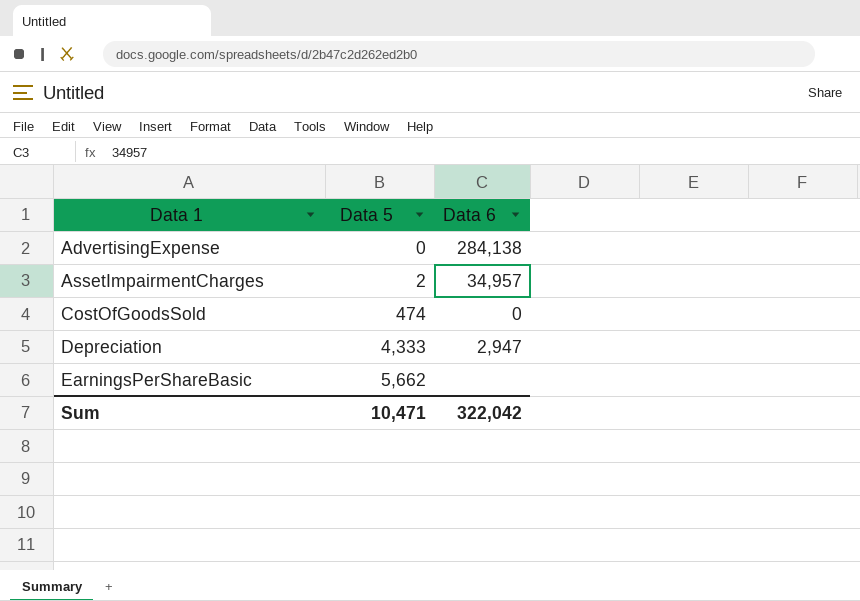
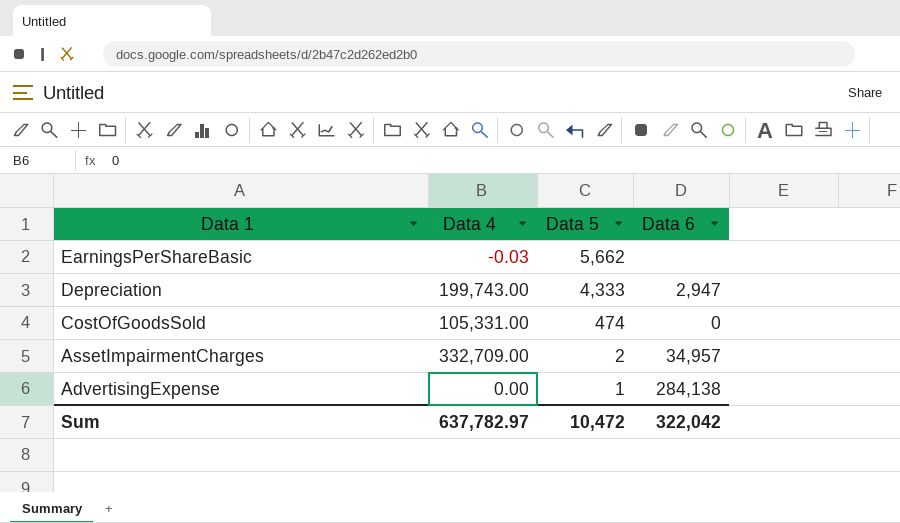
row order: Data 1 ascending -> Data 1 descending
column Data 4 | position: none -> 2
AdvertisingExpense | Data 5: 0 -> 1
Sum | Data 5: 10,471 -> 10,472

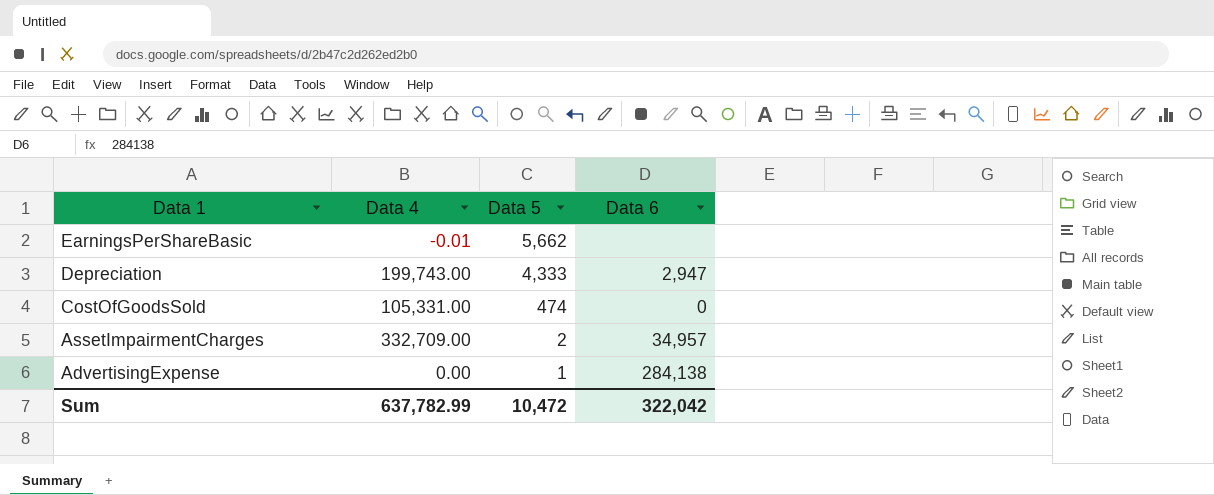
EarningsPerShareBasic | Data 4: -0.03 -> -0.01
Sum | Data 4: 637,782.97 -> 637,782.99

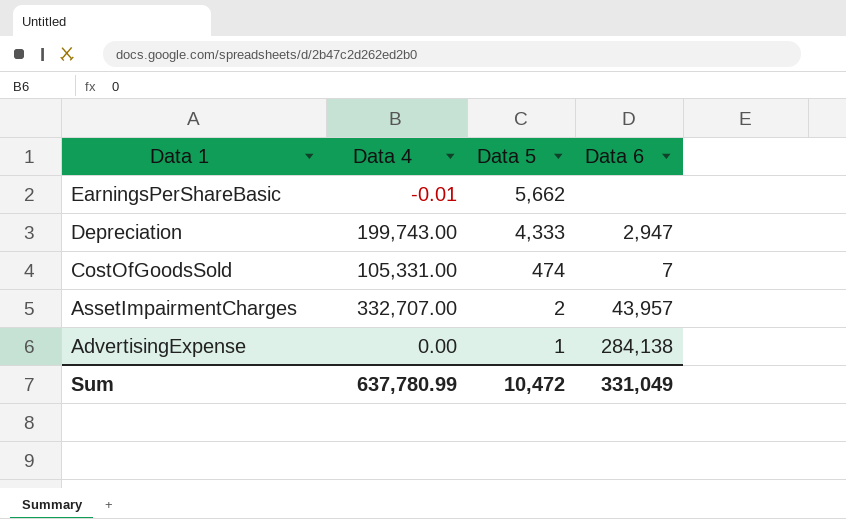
CostOfGoodsSold | Data 6: 0 -> 7
AssetImpairmentCharges | Data 4: 332,709.00 -> 332,707.00
AssetImpairmentCharges | Data 6: 34,957 -> 43,957
Sum | Data 4: 637,782.99 -> 637,780.99
Sum | Data 6: 322,042 -> 331,049

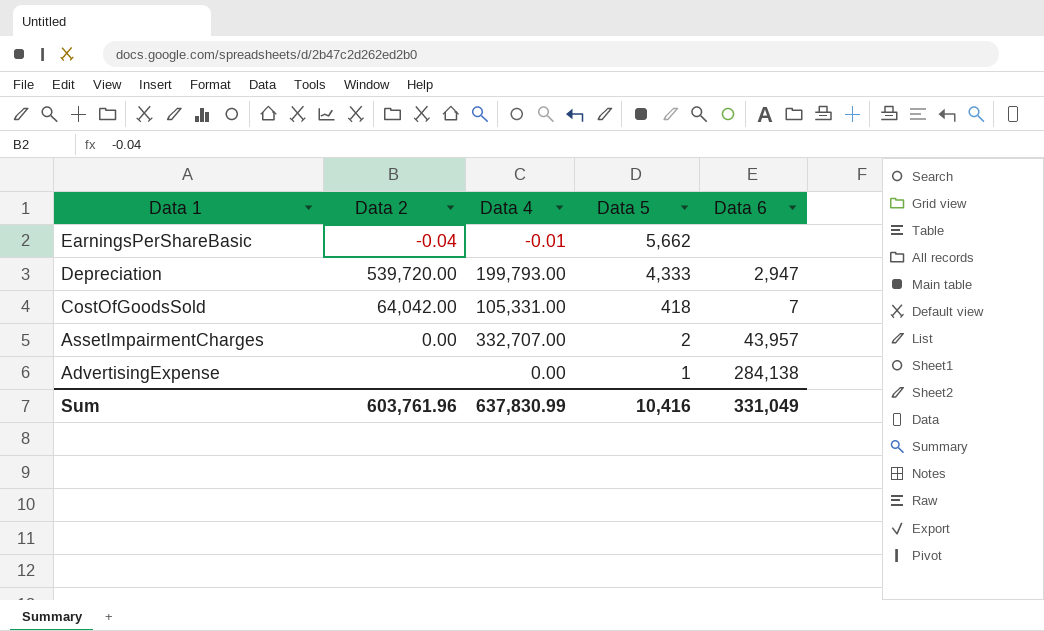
column Data 2 | position: none -> 2
Depreciation | Data 4: 199,743.00 -> 199,793.00
CostOfGoodsSold | Data 5: 474 -> 418
Sum | Data 4: 637,780.99 -> 637,830.99
Sum | Data 5: 10,472 -> 10,416

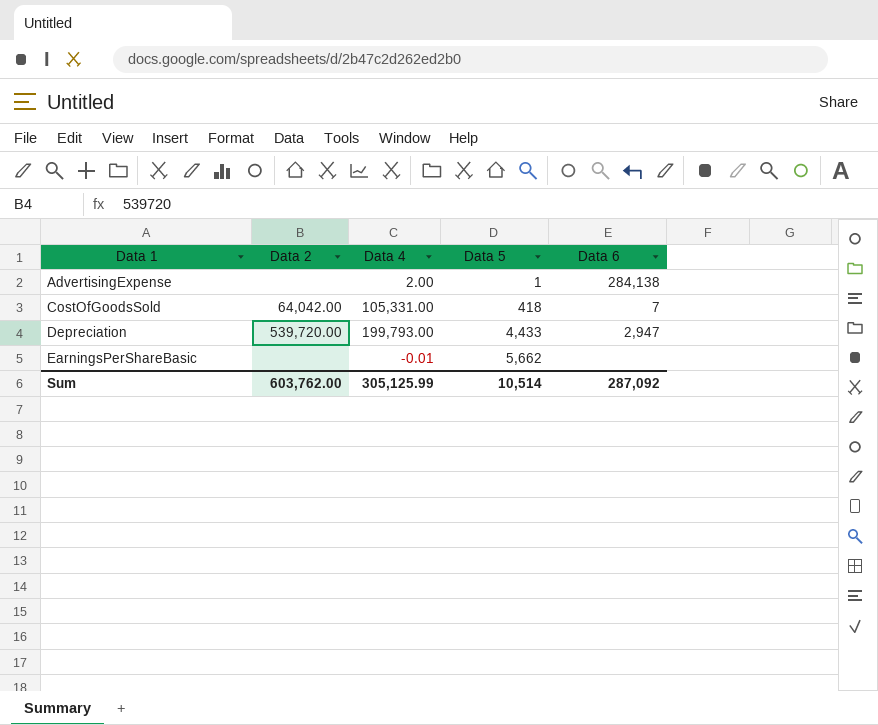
row order: Data 1 descending -> Data 1 ascending
row AssetImpairmentCharges: 0.00 | 332,707.00 | 2 | 43,957 -> none
AdvertisingExpense | Data 4: 0.00 -> 2.00
Depreciation | Data 5: 4,333 -> 4,433
EarningsPerShareBasic | Data 2: -0.04 -> none
Sum | Data 2: 603,761.96 -> 603,762.00
Sum | Data 4: 637,830.99 -> 305,125.99
Sum | Data 5: 10,416 -> 10,514
Sum | Data 6: 331,049 -> 287,092

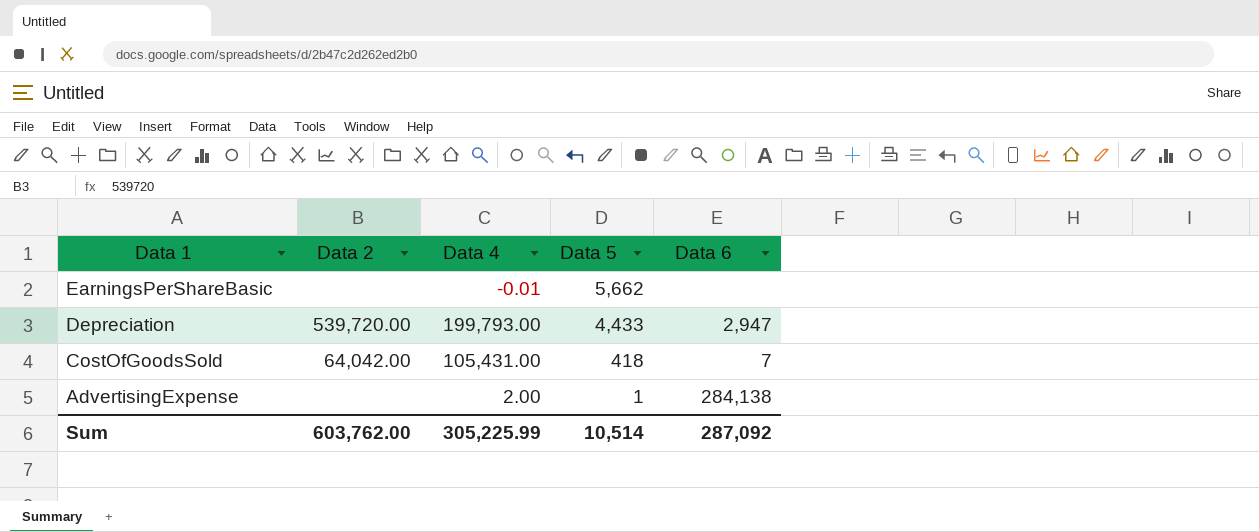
row order: Data 1 ascending -> Data 1 descending
CostOfGoodsSold | Data 4: 105,331.00 -> 105,431.00
Sum | Data 4: 305,125.99 -> 305,225.99

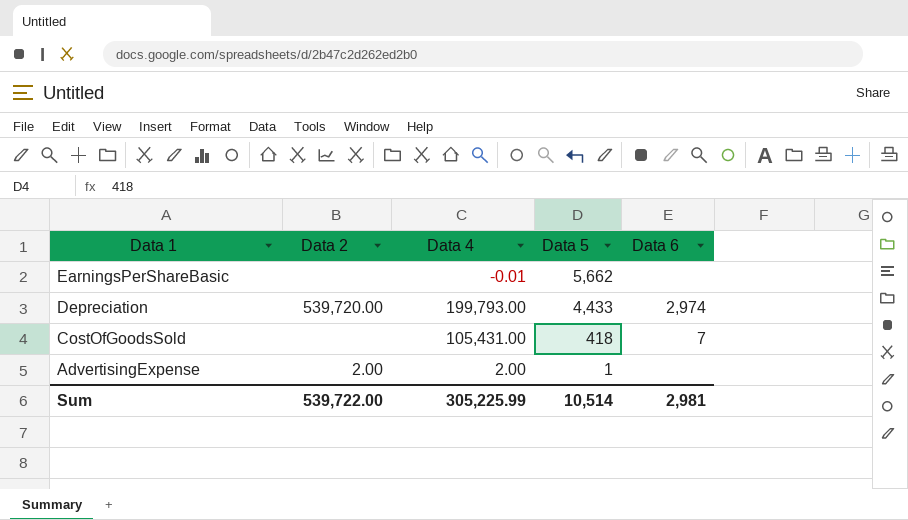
Depreciation | Data 6: 2,947 -> 2,974
CostOfGoodsSold | Data 2: 64,042.00 -> none
AdvertisingExpense | Data 2: none -> 2.00
AdvertisingExpense | Data 6: 284,138 -> none
Sum | Data 2: 603,762.00 -> 539,722.00
Sum | Data 6: 287,092 -> 2,981

